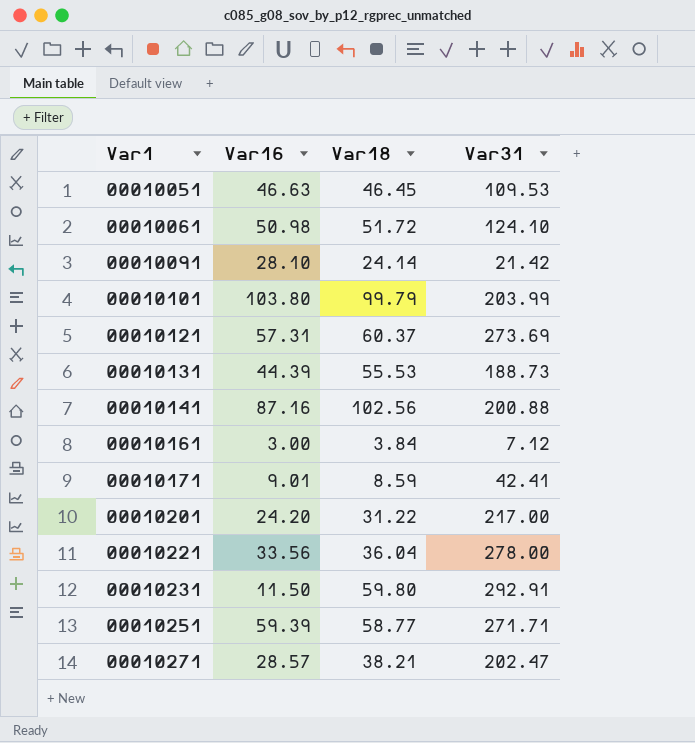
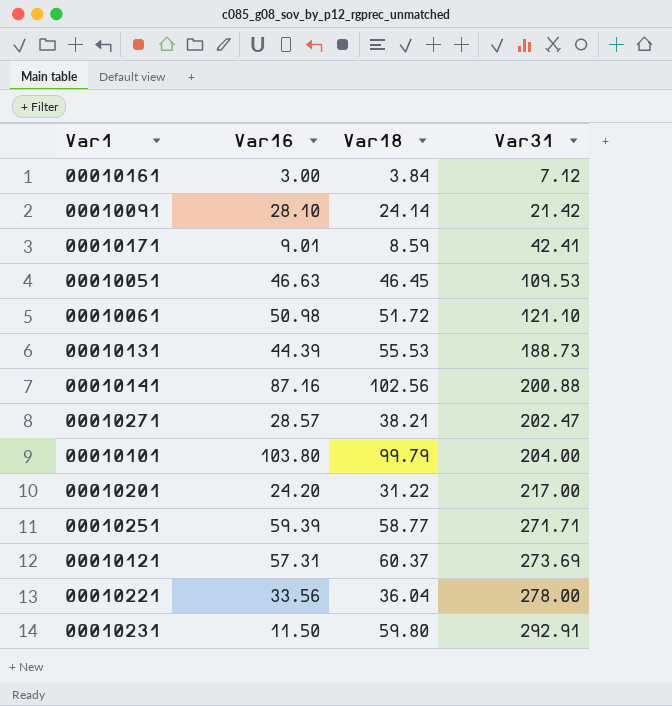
row order: Var1 ascending -> Var31 ascending
00010061 | Var31: 124.10 -> 121.10
00010101 | Var31: 203.99 -> 204.00

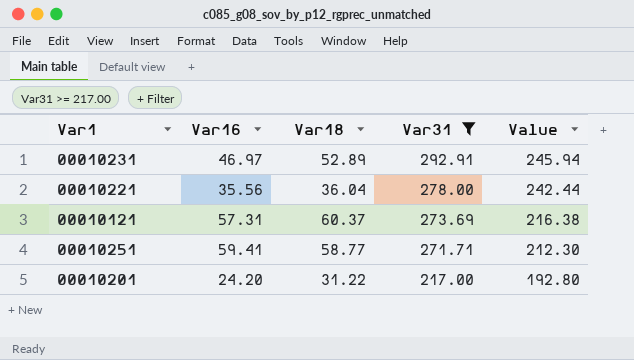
filter: none -> Var31 >= 217.00
row order: Var31 ascending -> Var31 descending
column Value | formula: none -> [Var31] - [Var16]
00010231 | Var16: 11.50 -> 46.97
00010231 | Var18: 59.80 -> 52.89
00010221 | Var16: 33.56 -> 35.56
00010251 | Var16: 59.39 -> 59.41

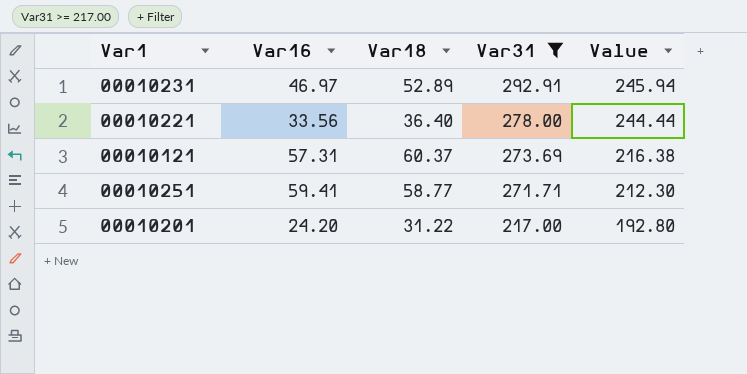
00010221 | Var16: 35.56 -> 33.56
00010221 | Var18: 36.04 -> 36.40
00010221 | Value: 242.44 -> 244.44

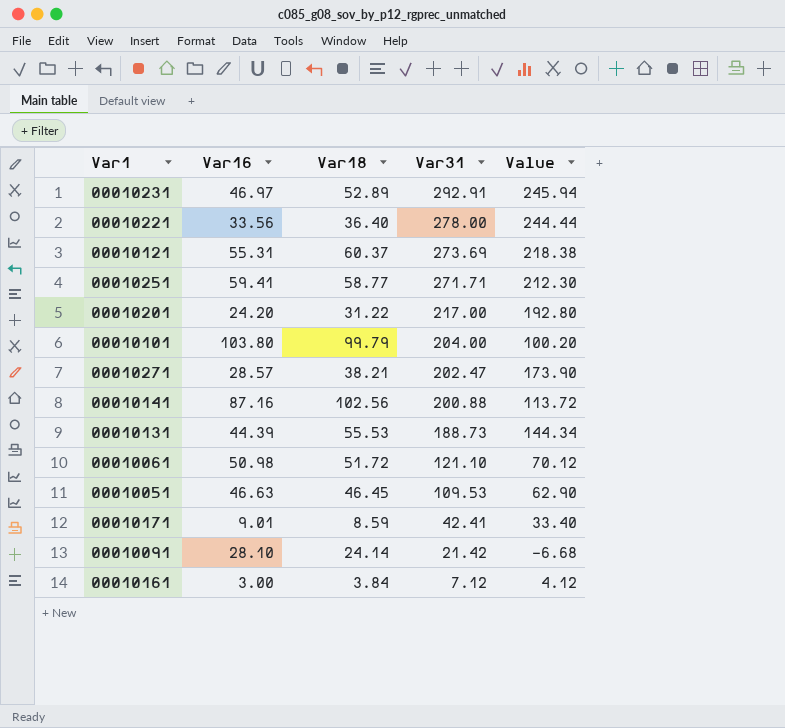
filter: Var31 >= 217.00 -> none
00010121 | Var16: 57.31 -> 55.31
00010121 | Value: 216.38 -> 218.38

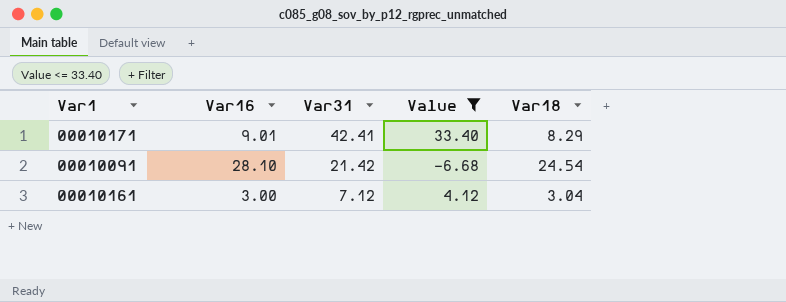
filter: none -> Value <= 33.40
column Var18 | position: 3 -> 5
00010171 | Var18: 8.59 -> 8.29
00010091 | Var18: 24.14 -> 24.54
00010161 | Var18: 3.84 -> 3.04

